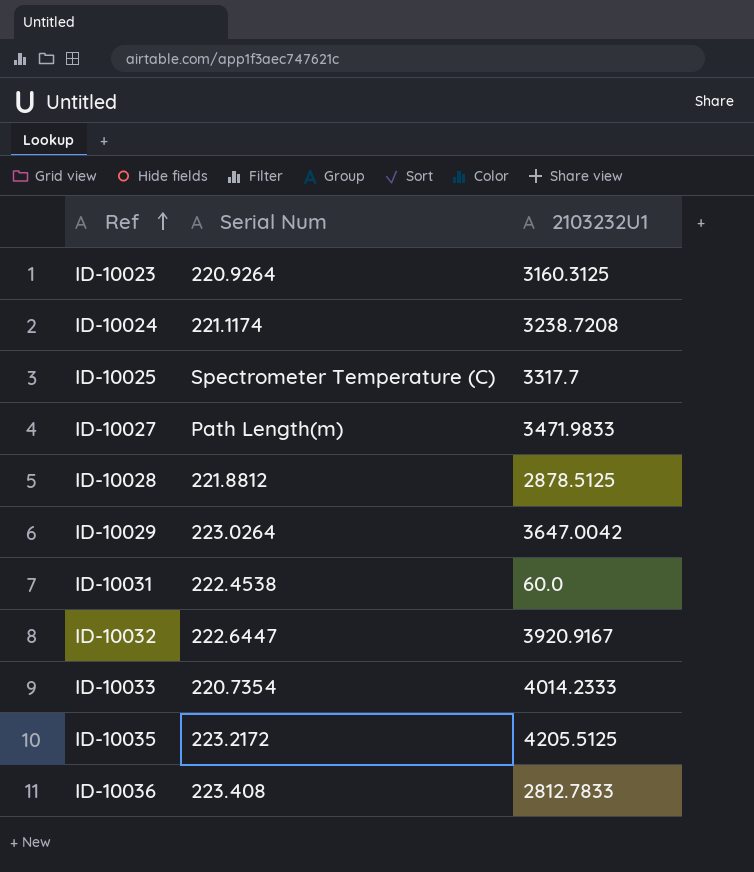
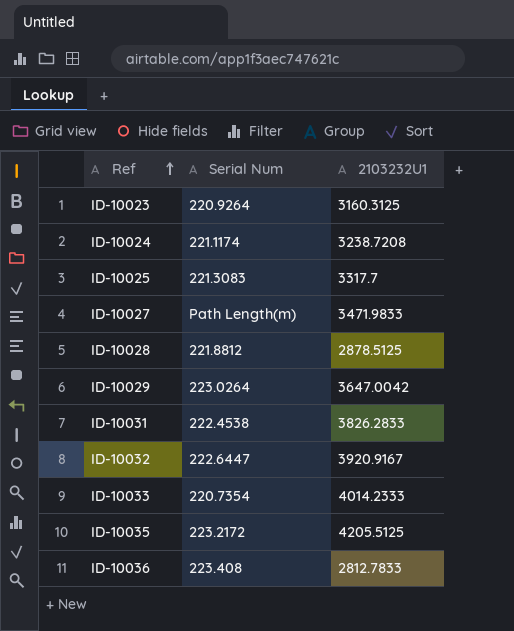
ID-10025 | Serial Num: Spectrometer Temperature (C) -> 221.3083
ID-10031 | 2103232U1: 60.0 -> 3826.2833

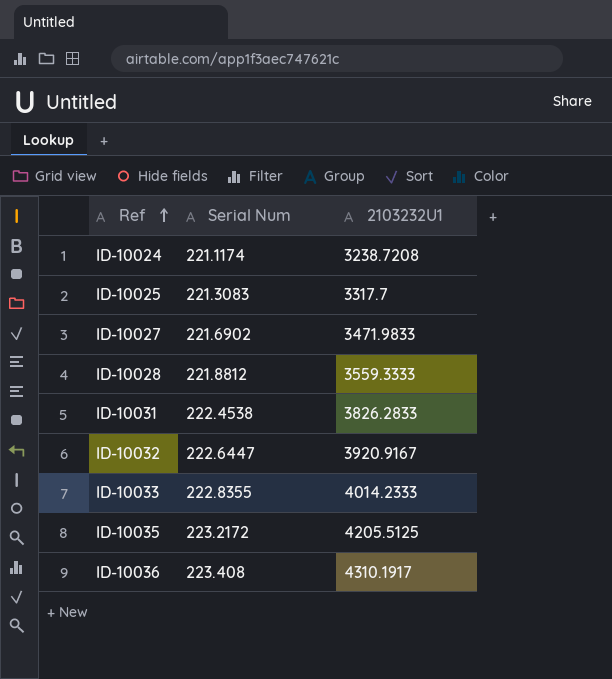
row ID-10023: 220.9264 | 3160.3125 -> none
row ID-10029: 223.0264 | 3647.0042 -> none
ID-10027 | Serial Num: Path Length(m) -> 221.6902
ID-10028 | 2103232U1: 2878.5125 -> 3559.3333
ID-10033 | Serial Num: 220.7354 -> 222.8355
ID-10036 | 2103232U1: 2812.7833 -> 4310.1917

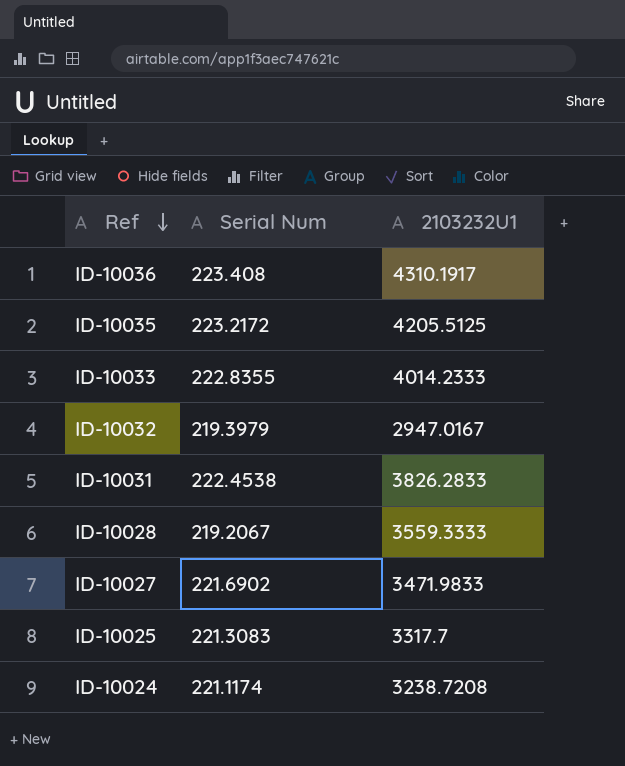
row order: Ref ascending -> Ref descending
ID-10032 | Serial Num: 222.6447 -> 219.3979
ID-10032 | 2103232U1: 3920.9167 -> 2947.0167
ID-10028 | Serial Num: 221.8812 -> 219.2067

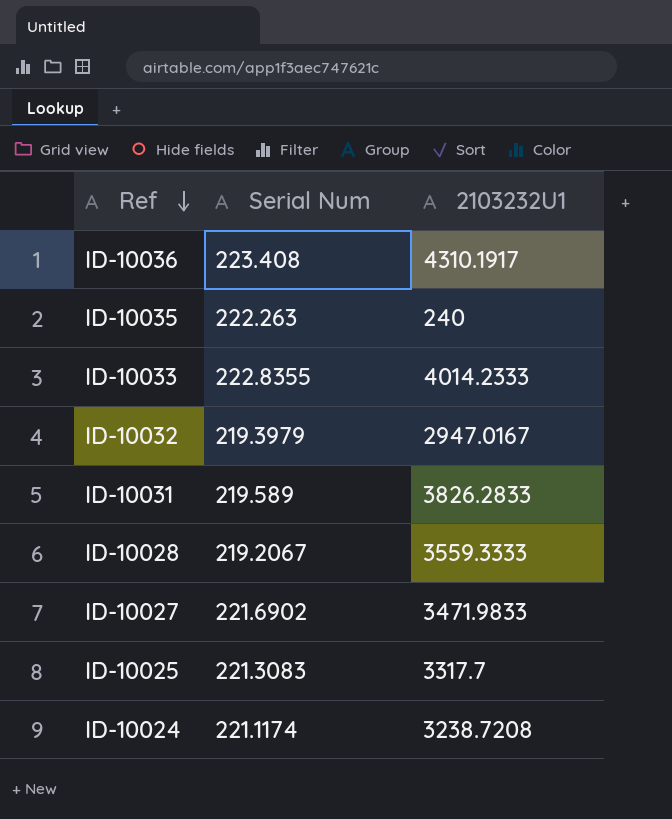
ID-10035 | Serial Num: 223.2172 -> 222.263
ID-10035 | 2103232U1: 4205.5125 -> 240
ID-10031 | Serial Num: 222.4538 -> 219.589

